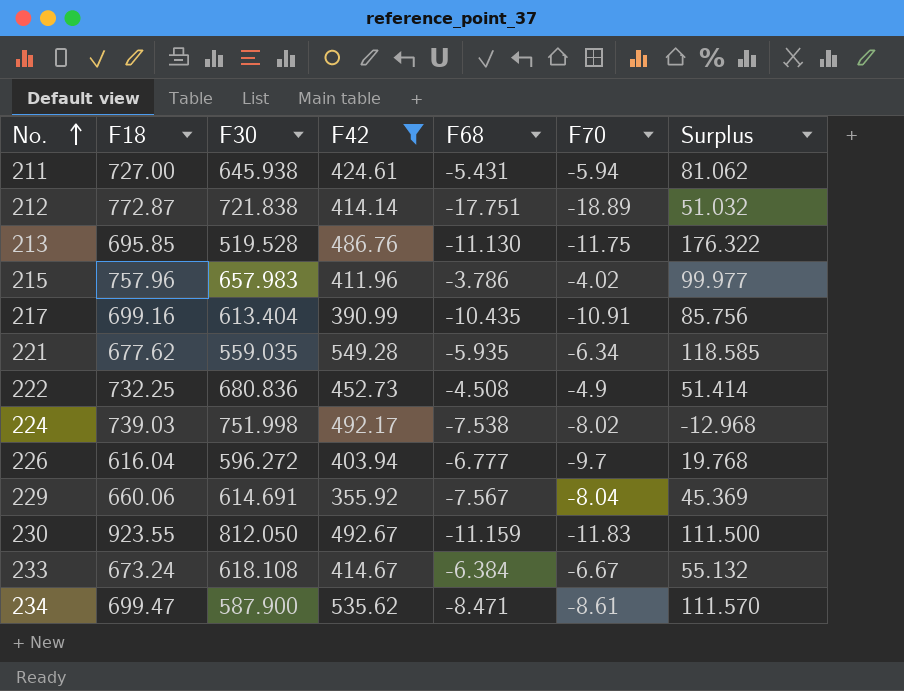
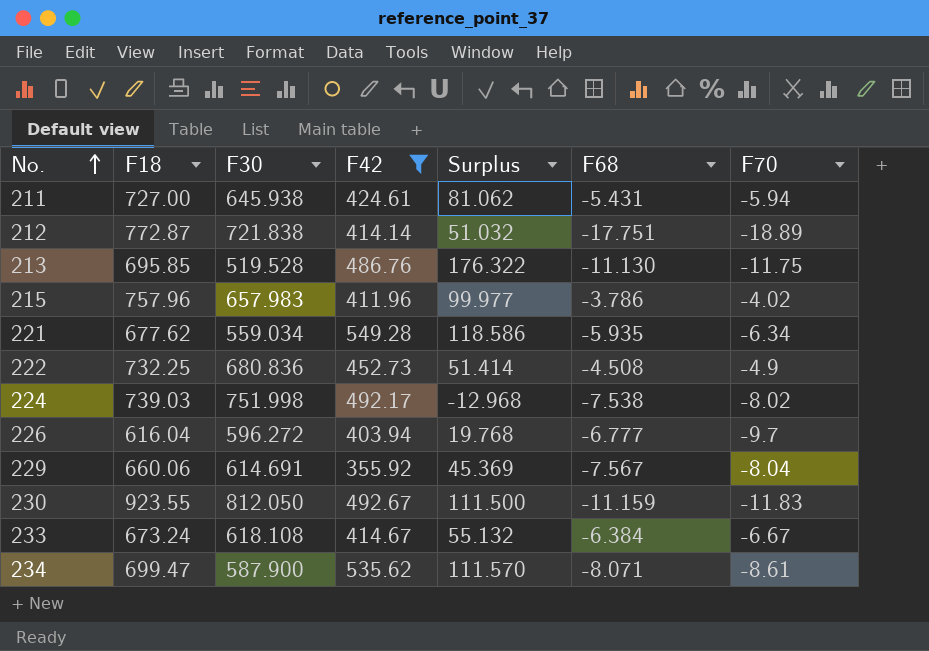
column Surplus | position: 7 -> 5
row 217: 699.16 | 613.404 | 390.99 | -10.435 | -10.91 | 85.756 -> none
221 | F30: 559.035 -> 559.034
221 | Surplus: 118.585 -> 118.586
234 | F68: -8.471 -> -8.071

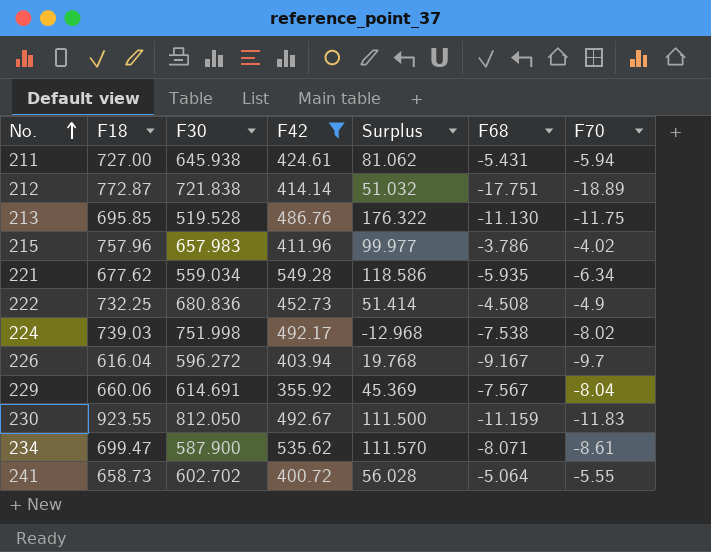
row 233: 673.24 | 618.108 | 414.67 | 55.132 | -6.384 | -6.67 -> none
226 | F68: -6.777 -> -9.167
row 241: none -> 658.73 | 602.702 | 400.72 | 56.028 | -5.064 | -5.55

